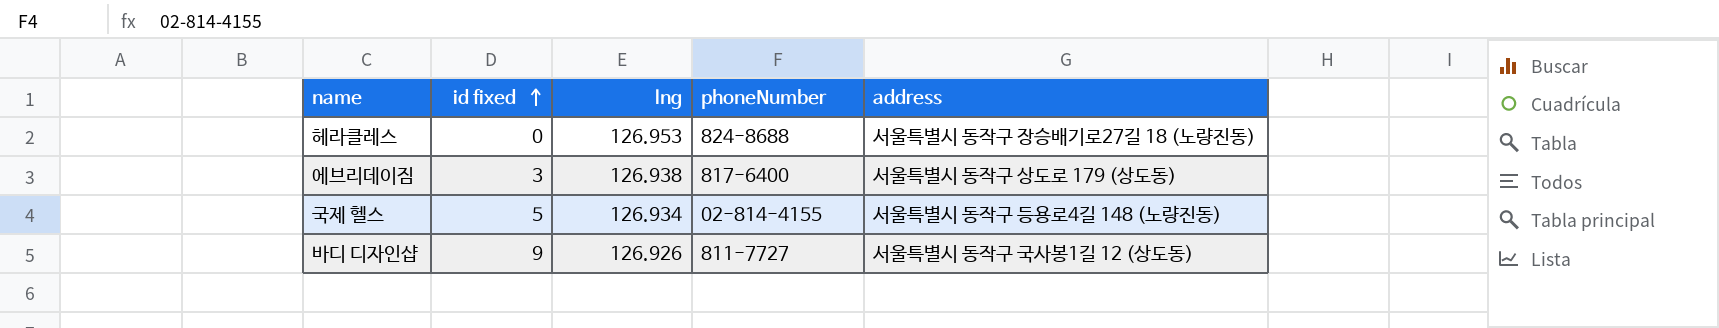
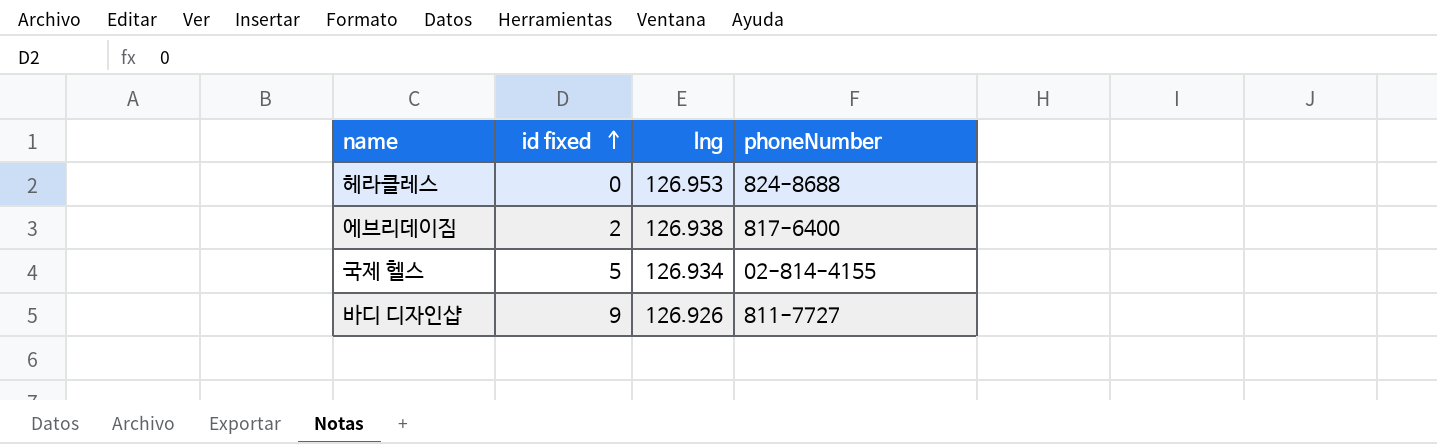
column address | position: 5 -> none
에브리데이짐 | id fixed: 3 -> 2

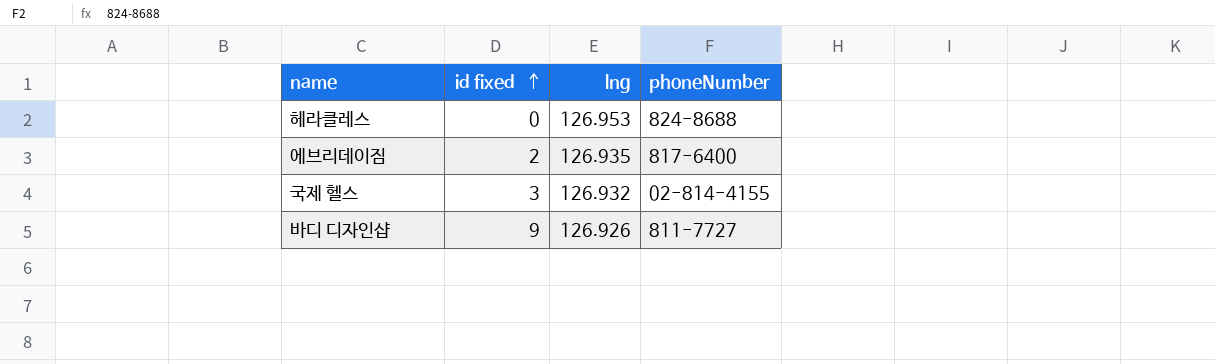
에브리데이짐 | lng: 126.938 -> 126.935
국제 헬스 | id fixed: 5 -> 3
국제 헬스 | lng: 126.934 -> 126.932

